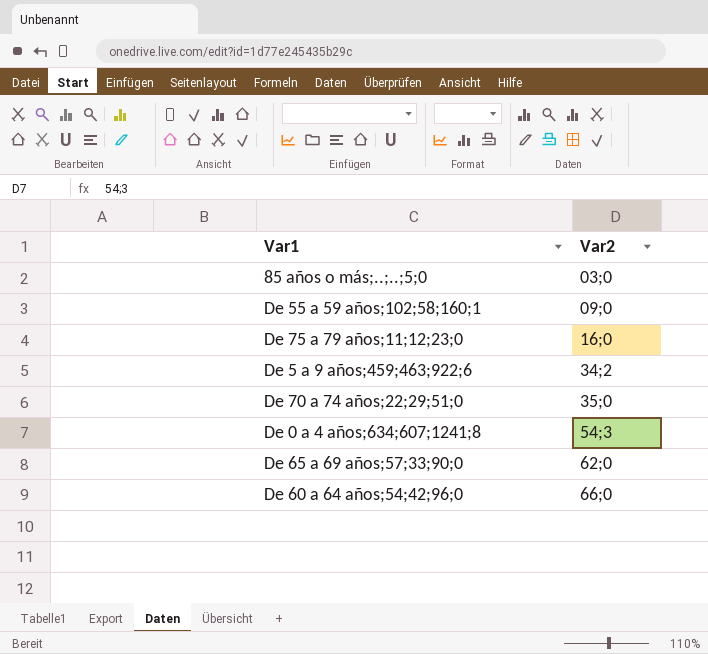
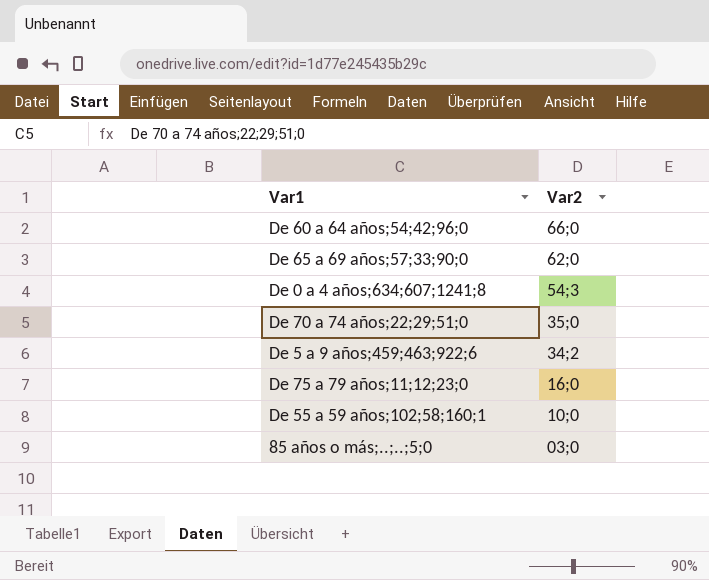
row order: Var2 ascending -> Var2 descending
De 55 a 59 años;102;58;160;1 | Var2: 09;0 -> 10;0

